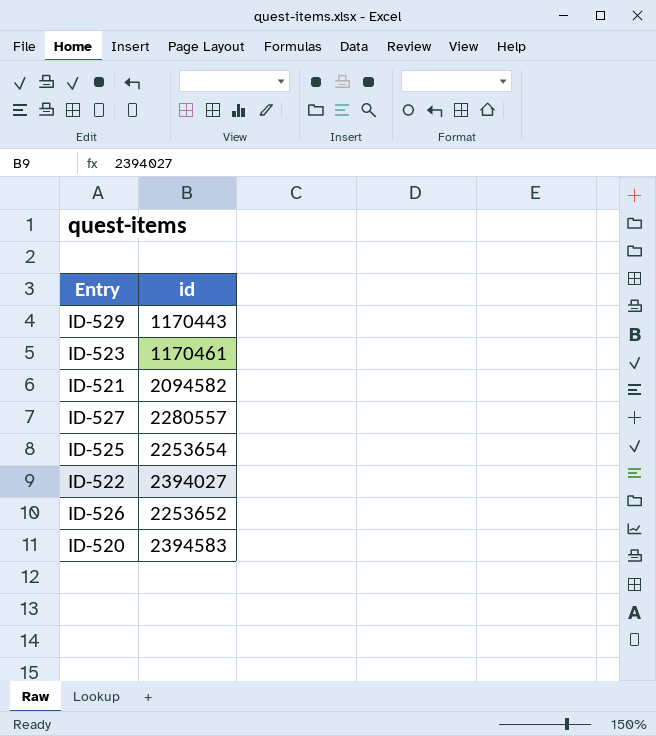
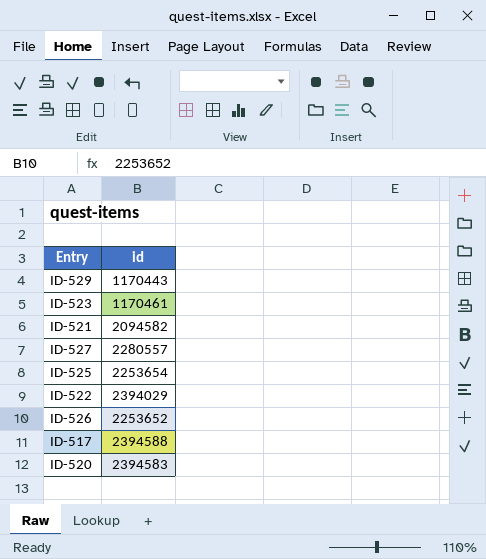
ID-522 | id: 2394027 -> 2394029
row ID-517: none -> 2394588

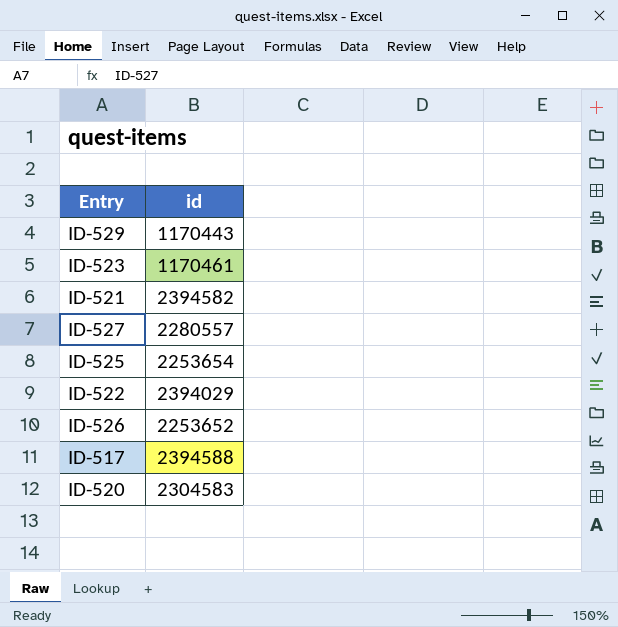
ID-521 | id: 2094582 -> 2394582
ID-520 | id: 2394583 -> 2304583

